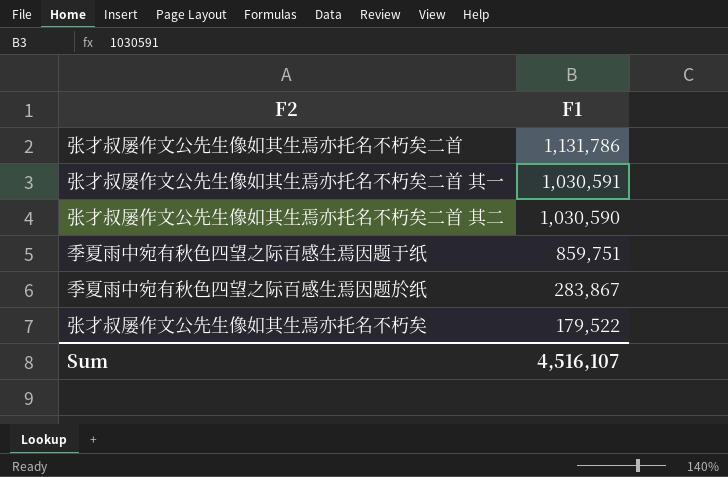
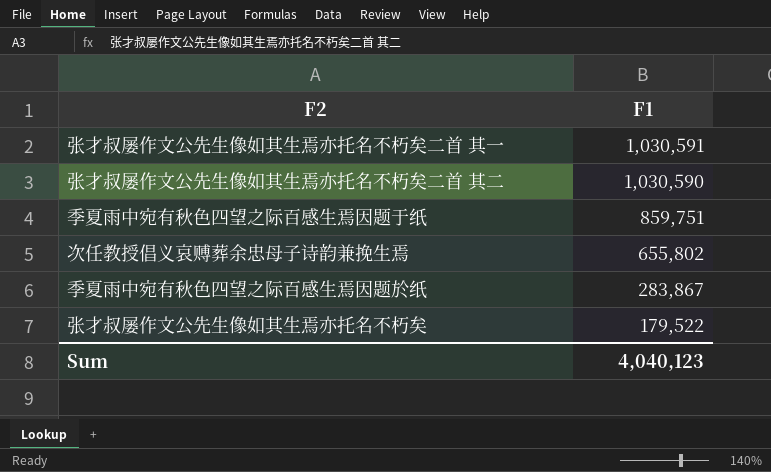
row 张才叔屡作文公先生像如其生焉亦托名不朽矣二首: 1,131,786 -> none
row 次任教授倡义哀赙葬余忠母子诗韵兼挽生焉: none -> 655,802
Sum | F1: 4,516,107 -> 4,040,123

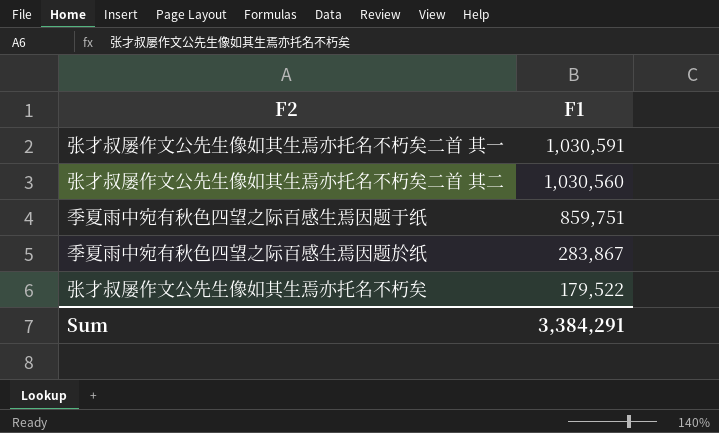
row 次任教授倡义哀赙葬余忠母子诗韵兼挽生焉: 655,802 -> none
张才叔屡作文公先生像如其生焉亦托名不朽矣二首 其二 | F1: 1,030,590 -> 1,030,560
Sum | F1: 4,040,123 -> 3,384,291

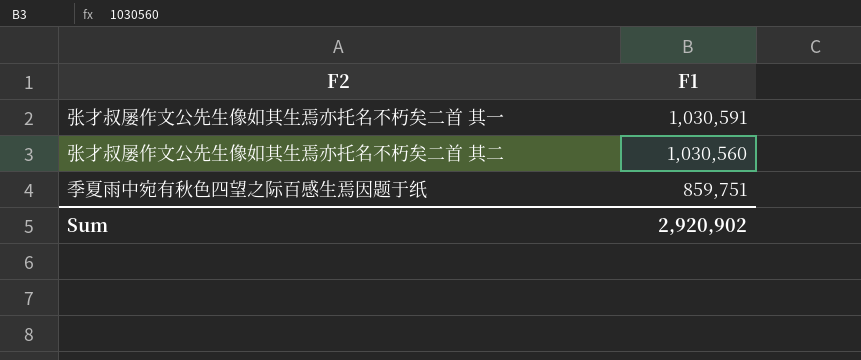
row 季夏雨中宛有秋色四望之际百感生焉因题於纸: 283,867 -> none
row 张才叔屡作文公先生像如其生焉亦托名不朽矣: 179,522 -> none
Sum | F1: 3,384,291 -> 2,920,902

